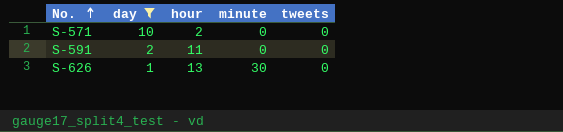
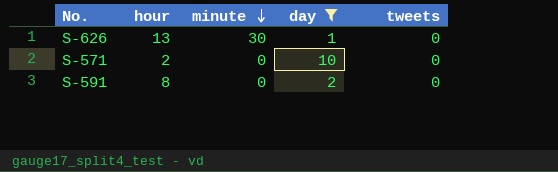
row order: No. ascending -> minute descending
column day | position: 2 -> 4
S-591 | hour: 11 -> 8

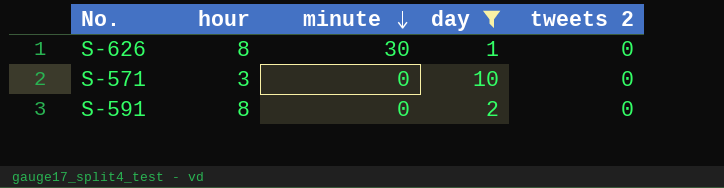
column name: tweets -> tweets 2
S-626 | hour: 13 -> 8
S-571 | hour: 2 -> 3

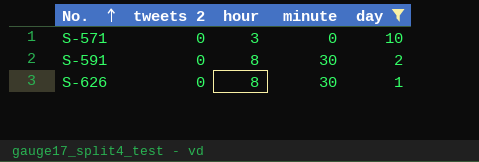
row order: minute descending -> No. ascending
column tweets 2 | position: 5 -> 2
S-591 | minute: 0 -> 30

